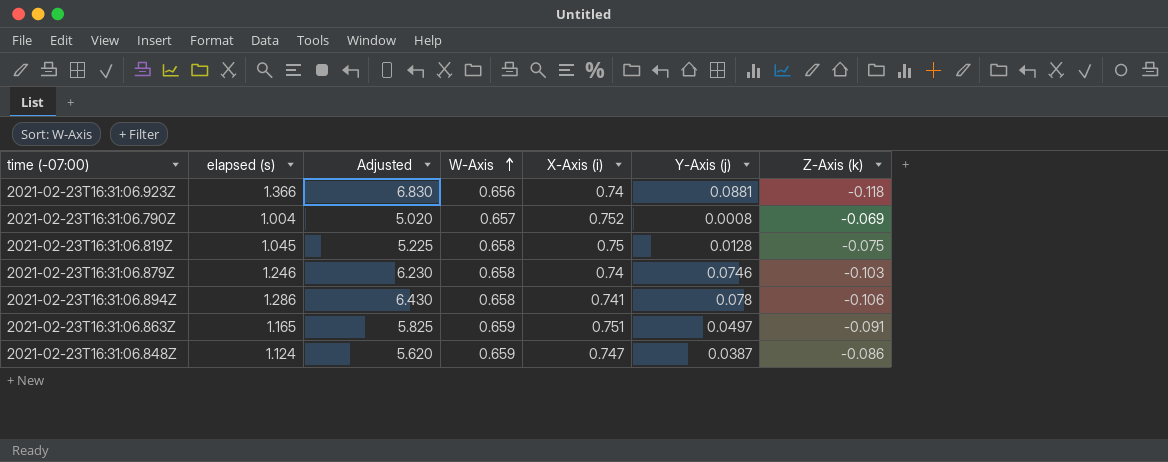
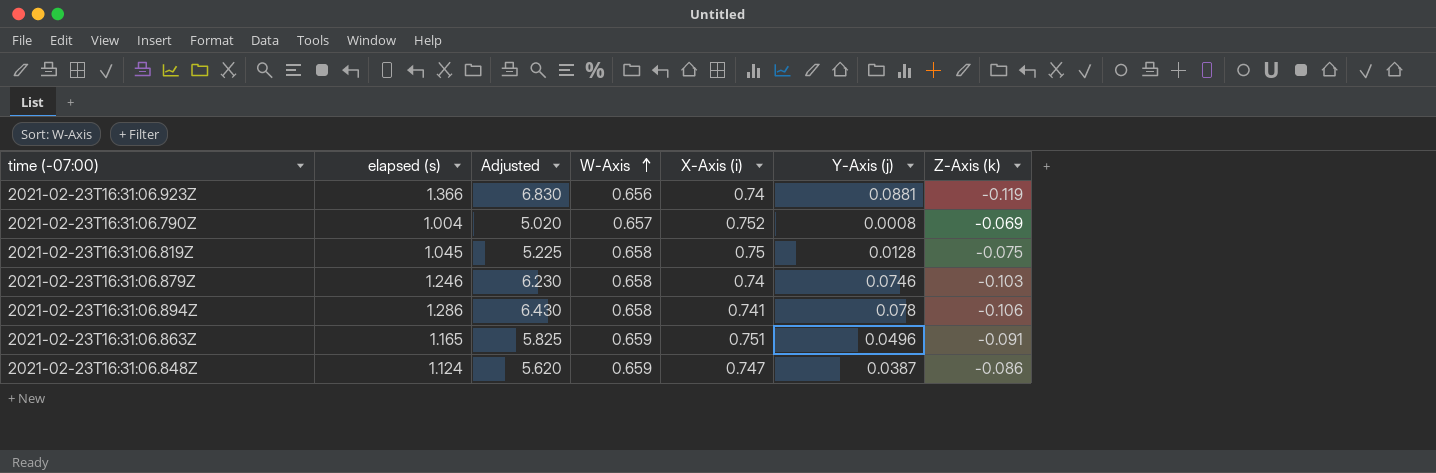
2021-02-23T16:31:06.923Z | Z-Axis (k): -0.118 -> -0.119
2021-02-23T16:31:06.863Z | Y-Axis (j): 0.0497 -> 0.0496

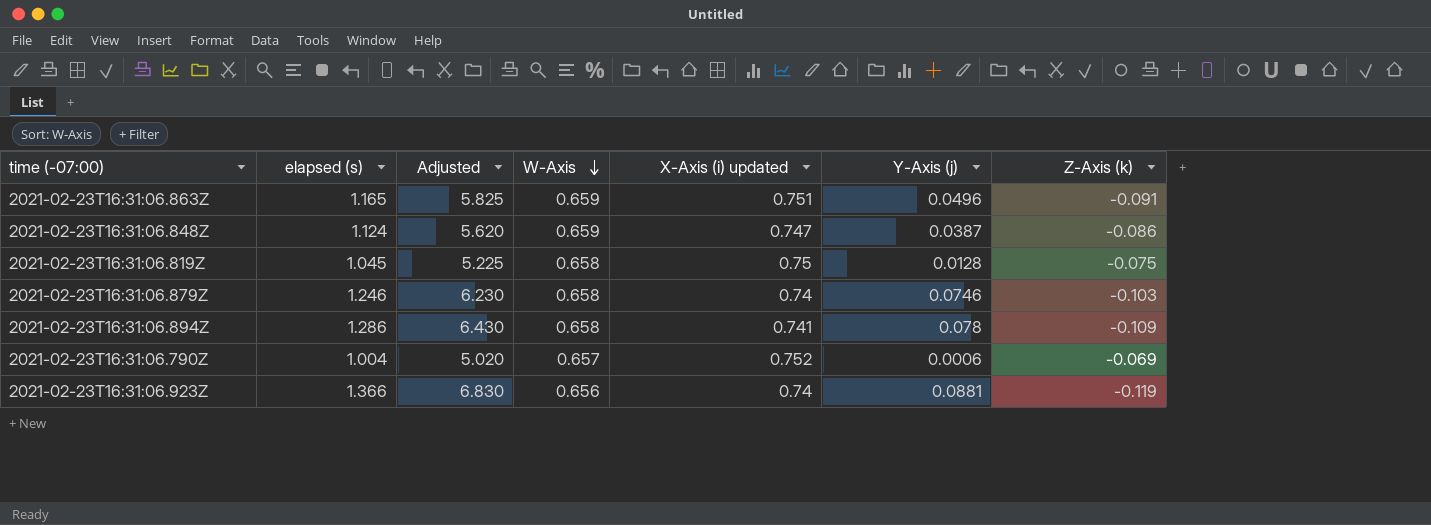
row order: W-Axis ascending -> W-Axis descending
column name: X-Axis (i) -> X-Axis (i) updated
2021-02-23T16:31:06.894Z | Z-Axis (k): -0.106 -> -0.109
2021-02-23T16:31:06.790Z | Y-Axis (j): 0.0008 -> 0.0006

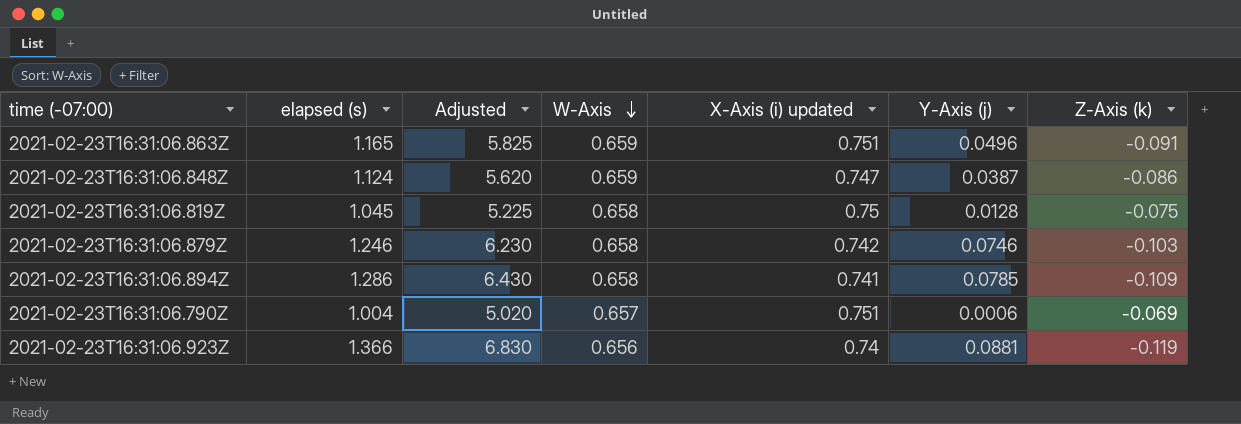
2021-02-23T16:31:06.879Z | X-Axis (i) updated: 0.74 -> 0.742
2021-02-23T16:31:06.894Z | Y-Axis (j): 0.078 -> 0.0785
2021-02-23T16:31:06.790Z | X-Axis (i) updated: 0.752 -> 0.751

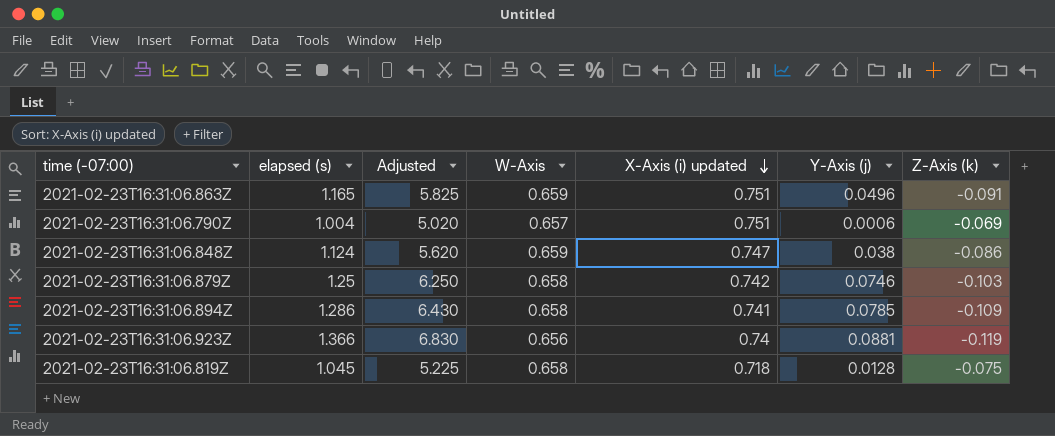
row order: W-Axis descending -> X-Axis (i) updated descending
2021-02-23T16:31:06.848Z | Y-Axis (j): 0.0387 -> 0.038
2021-02-23T16:31:06.879Z | elapsed (s): 1.246 -> 1.25
2021-02-23T16:31:06.879Z | Adjusted: 6.230 -> 6.250
2021-02-23T16:31:06.819Z | X-Axis (i) updated: 0.75 -> 0.718

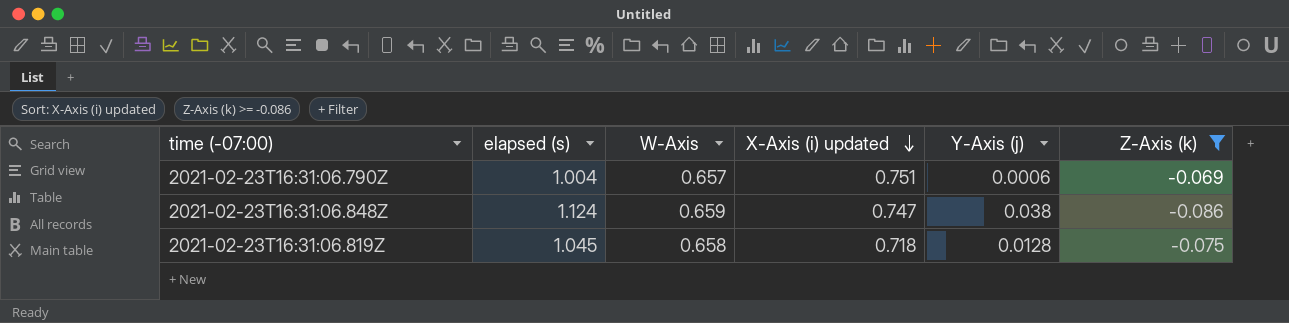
filter: none -> Z-Axis (k) >= -0.086
column Adjusted | formula: [elapsed (s)] * 5 -> none

